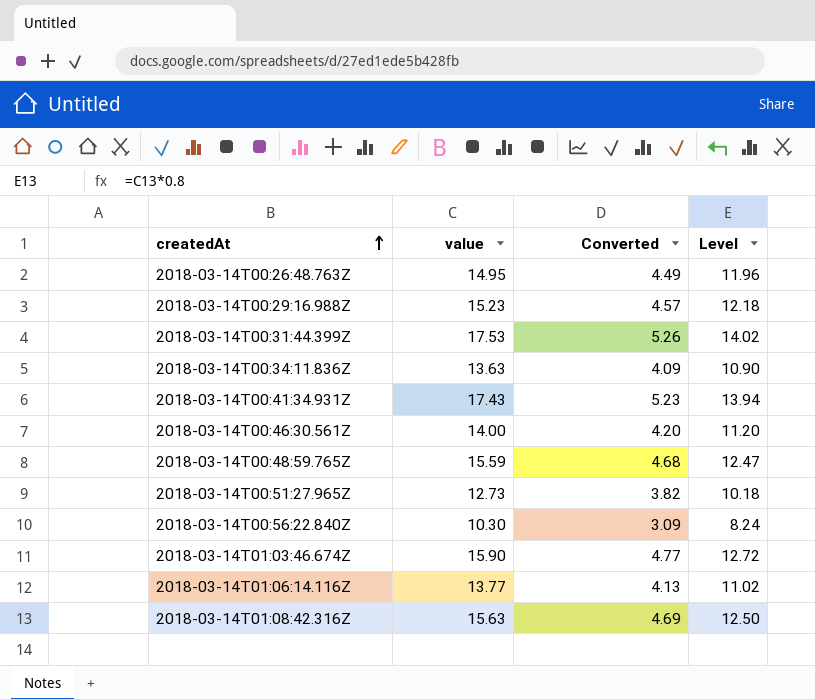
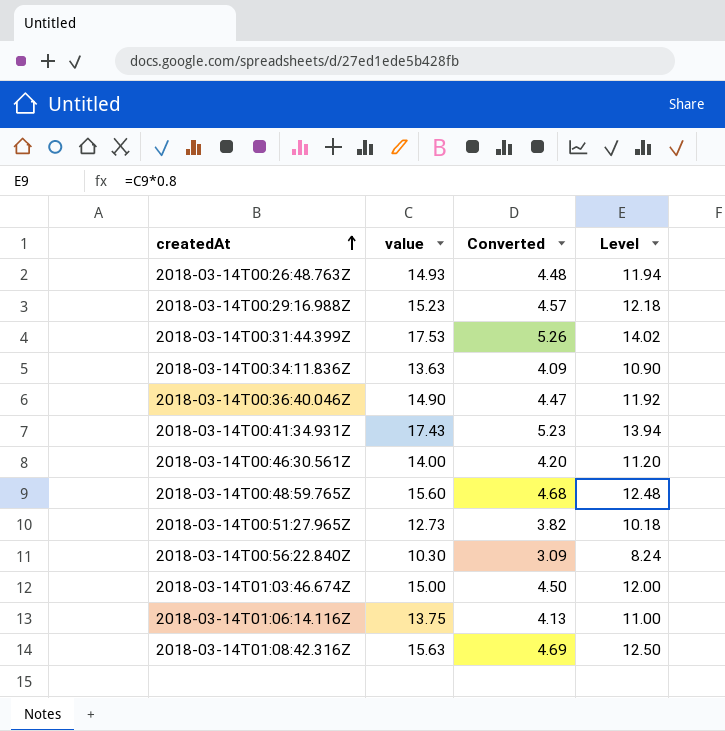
2018-03-14T00:26:48.763Z | value: 14.95 -> 14.93
2018-03-14T00:26:48.763Z | Converted: 4.49 -> 4.48
2018-03-14T00:26:48.763Z | Level: 11.96 -> 11.94
row 2018-03-14T00:36:40.046Z: none -> 14.90 | 4.47 | 11.92
2018-03-14T00:48:59.765Z | value: 15.59 -> 15.60
2018-03-14T00:48:59.765Z | Level: 12.47 -> 12.48
2018-03-14T01:03:46.674Z | value: 15.90 -> 15.00
2018-03-14T01:03:46.674Z | Converted: 4.77 -> 4.50
2018-03-14T01:03:46.674Z | Level: 12.72 -> 12.00
2018-03-14T01:06:14.116Z | value: 13.77 -> 13.75
2018-03-14T01:06:14.116Z | Level: 11.02 -> 11.00

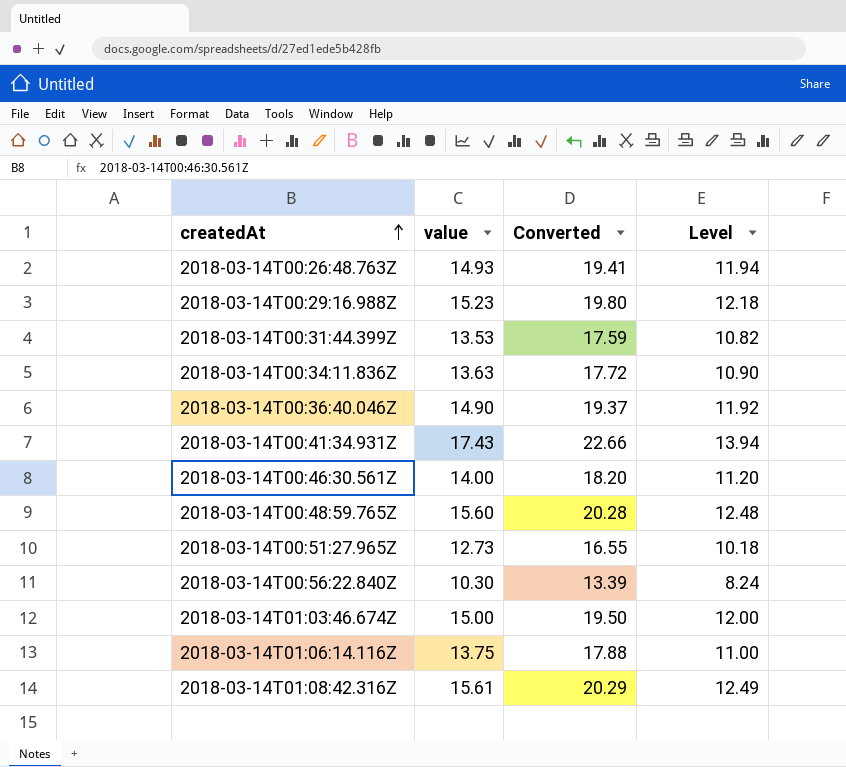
column Converted | formula: [value] * 0.3 -> [value] * 1.3
2018-03-14T00:31:44.399Z | value: 17.53 -> 13.53
2018-03-14T00:31:44.399Z | Level: 14.02 -> 10.82
2018-03-14T01:08:42.316Z | value: 15.63 -> 15.61
2018-03-14T01:08:42.316Z | Level: 12.50 -> 12.49

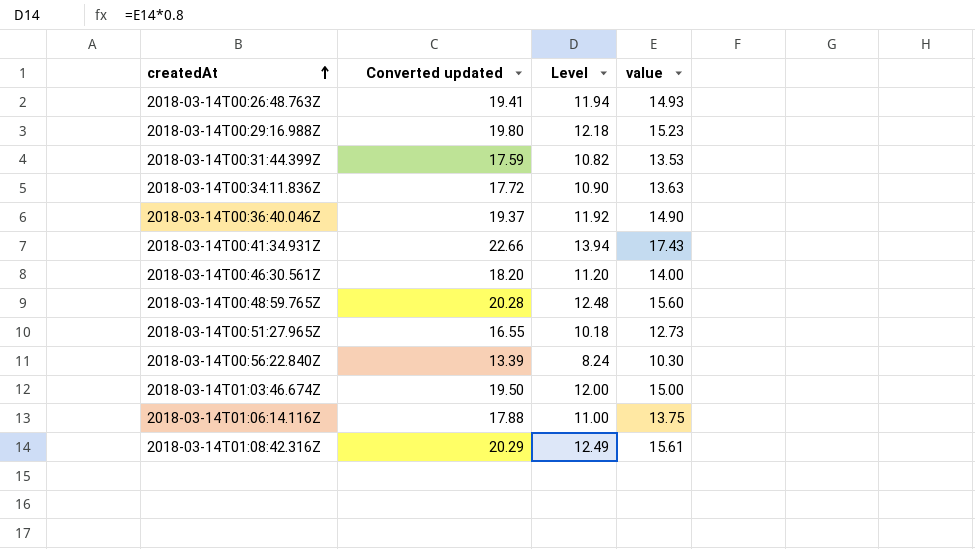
column name: Converted -> Converted updated
column value | position: 2 -> 4

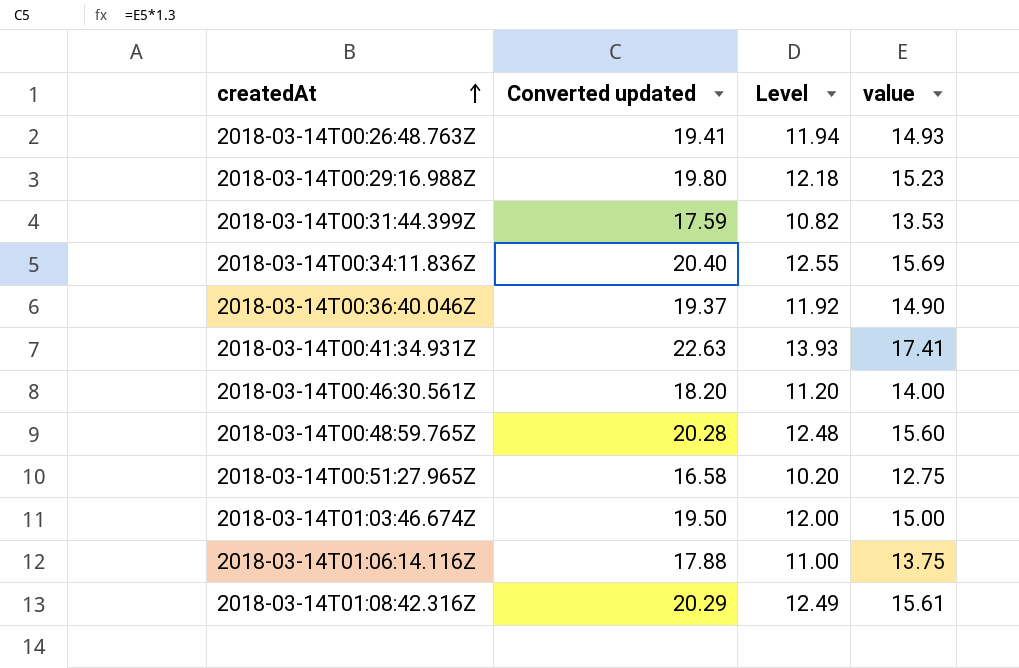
row 2018-03-14T00:56:22.840Z: 13.39 | 8.24 | 10.30 -> none
2018-03-14T00:34:11.836Z | Converted updated: 17.72 -> 20.40
2018-03-14T00:34:11.836Z | Level: 10.90 -> 12.55
2018-03-14T00:34:11.836Z | value: 13.63 -> 15.69
2018-03-14T00:41:34.931Z | Converted updated: 22.66 -> 22.63
2018-03-14T00:41:34.931Z | Level: 13.94 -> 13.93
2018-03-14T00:41:34.931Z | value: 17.43 -> 17.41
2018-03-14T00:51:27.965Z | Converted updated: 16.55 -> 16.58
2018-03-14T00:51:27.965Z | Level: 10.18 -> 10.20
2018-03-14T00:51:27.965Z | value: 12.73 -> 12.75

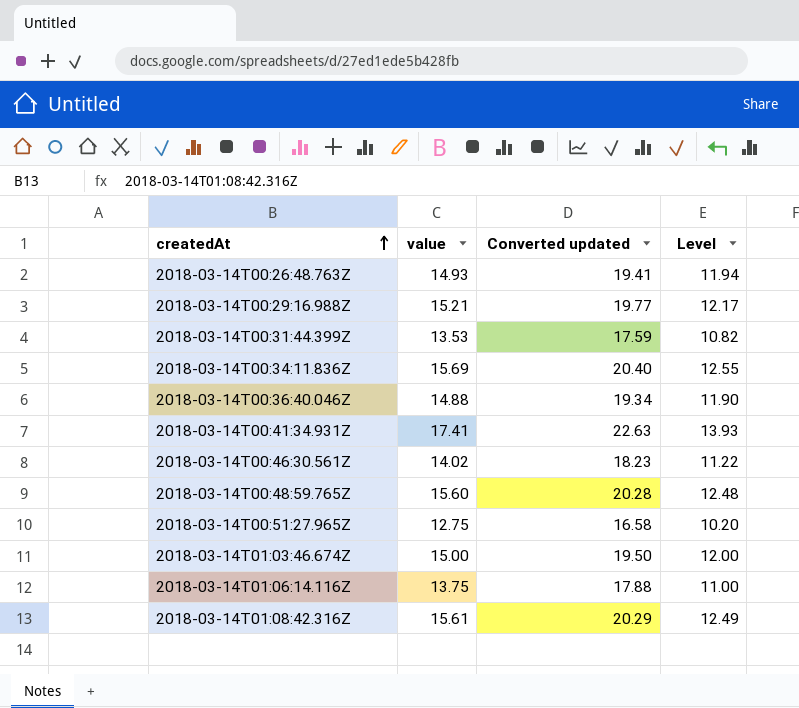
column value | position: 4 -> 2
2018-03-14T00:29:16.988Z | value: 15.23 -> 15.21
2018-03-14T00:29:16.988Z | Converted updated: 19.80 -> 19.77
2018-03-14T00:29:16.988Z | Level: 12.18 -> 12.17
2018-03-14T00:36:40.046Z | value: 14.90 -> 14.88
2018-03-14T00:36:40.046Z | Converted updated: 19.37 -> 19.34
2018-03-14T00:36:40.046Z | Level: 11.92 -> 11.90
2018-03-14T00:46:30.561Z | value: 14.00 -> 14.02
2018-03-14T00:46:30.561Z | Converted updated: 18.20 -> 18.23
2018-03-14T00:46:30.561Z | Level: 11.20 -> 11.22

